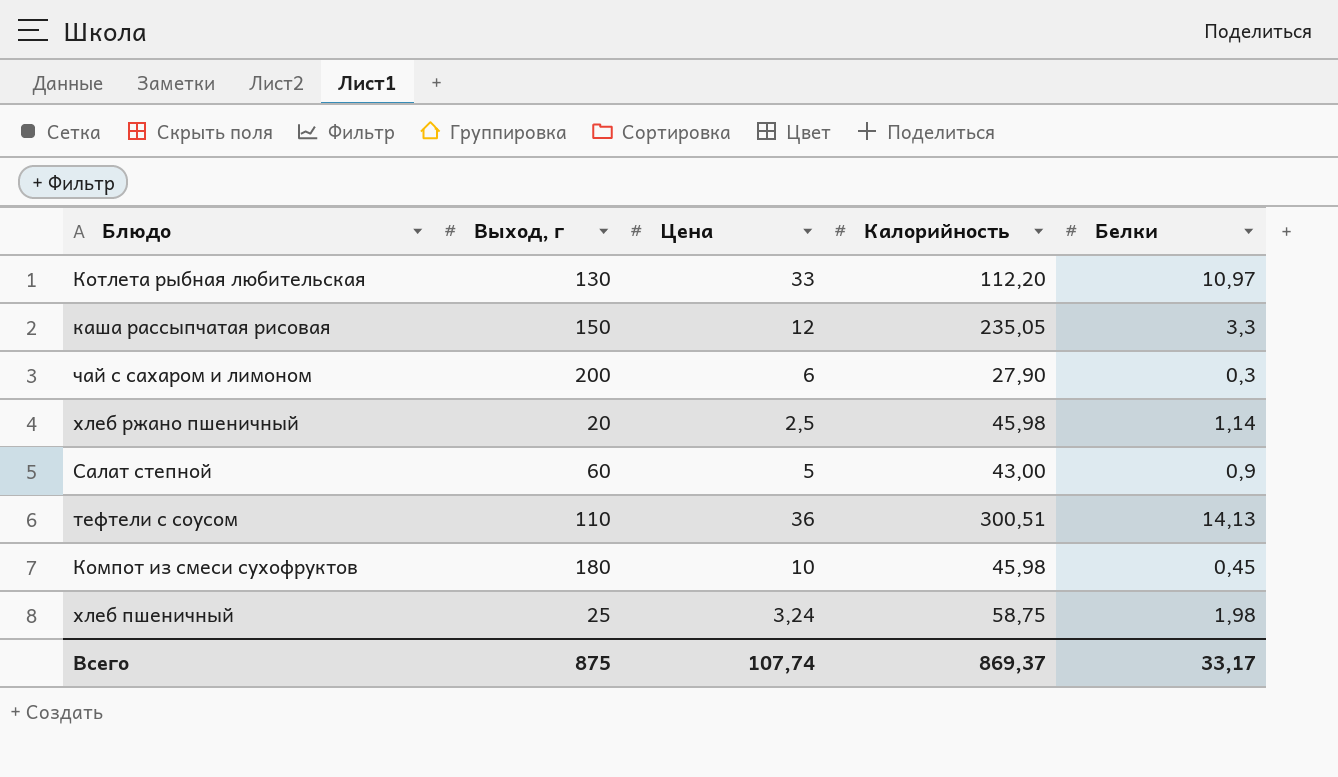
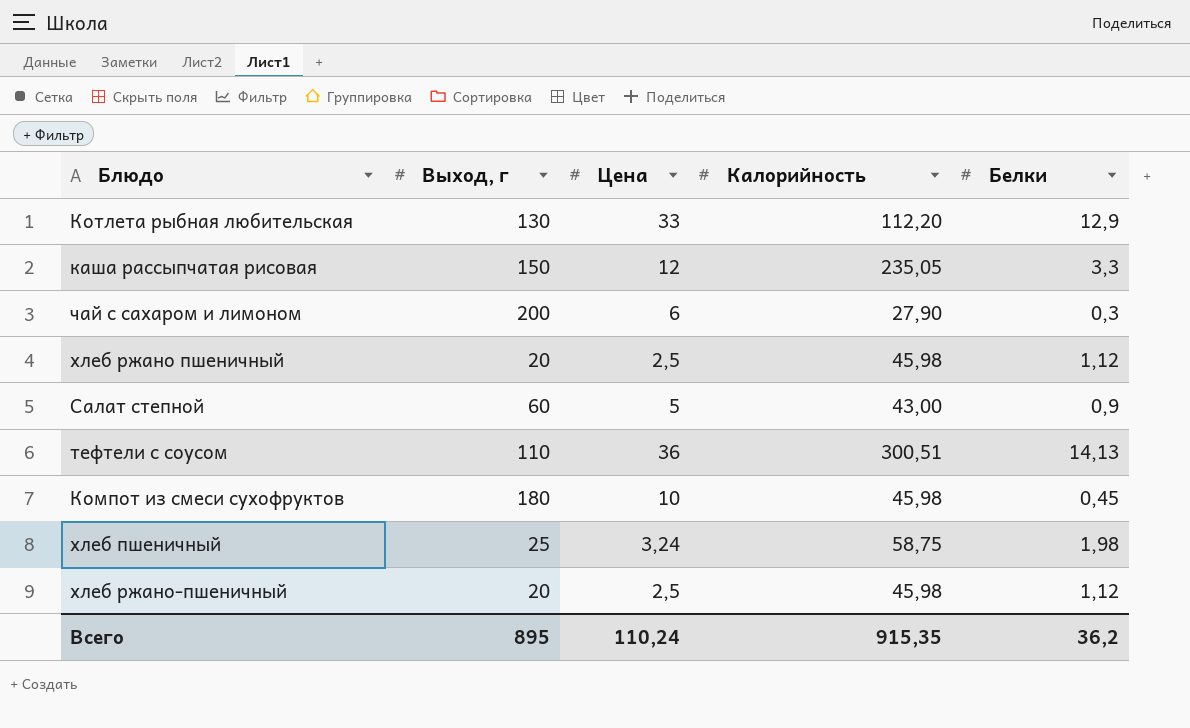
Котлета рыбная любительская | Белки: 10,97 -> 12,9
хлеб ржано пшеничный | Белки: 1,14 -> 1,12
row хлеб ржано-пшеничный: none -> 20 | 2,5 | 45,98 | 1,12
Всего | Выход, г: 875 -> 895
Всего | Цена: 107,74 -> 110,24
Всего | Калорийность: 869,37 -> 915,35
Всего | Белки: 33,17 -> 36,2

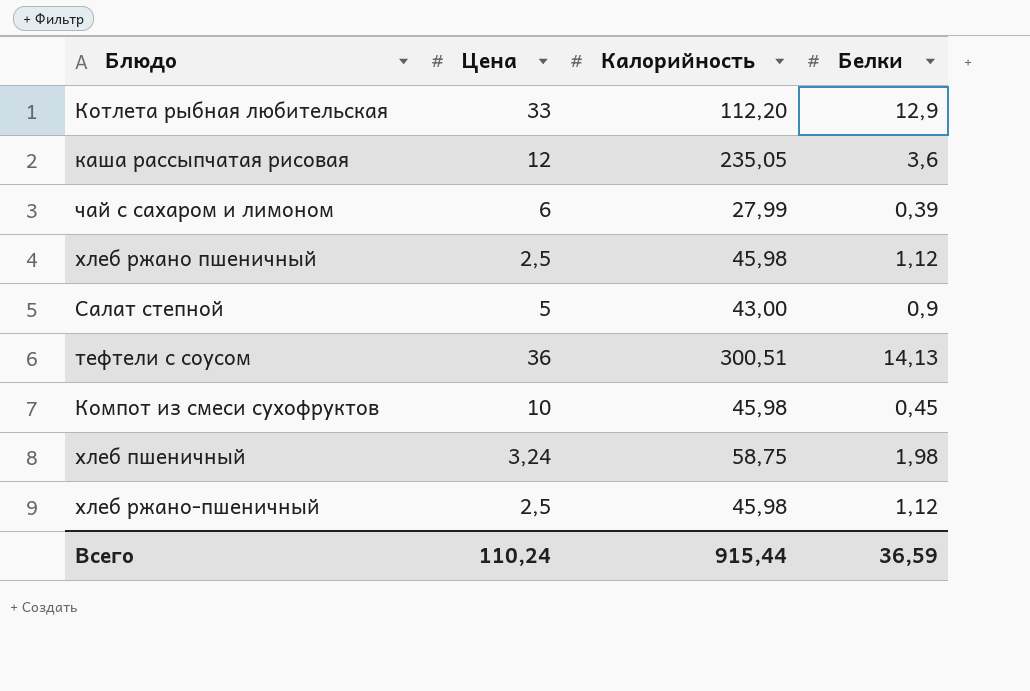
column Выход, г | position: 2 -> none
каша рассыпчатая рисовая | Белки: 3,3 -> 3,6
чай с сахаром и лимоном | Калорийность: 27,90 -> 27,99
чай с сахаром и лимоном | Белки: 0,3 -> 0,39
Всего | Калорийность: 915,35 -> 915,44
Всего | Белки: 36,2 -> 36,59

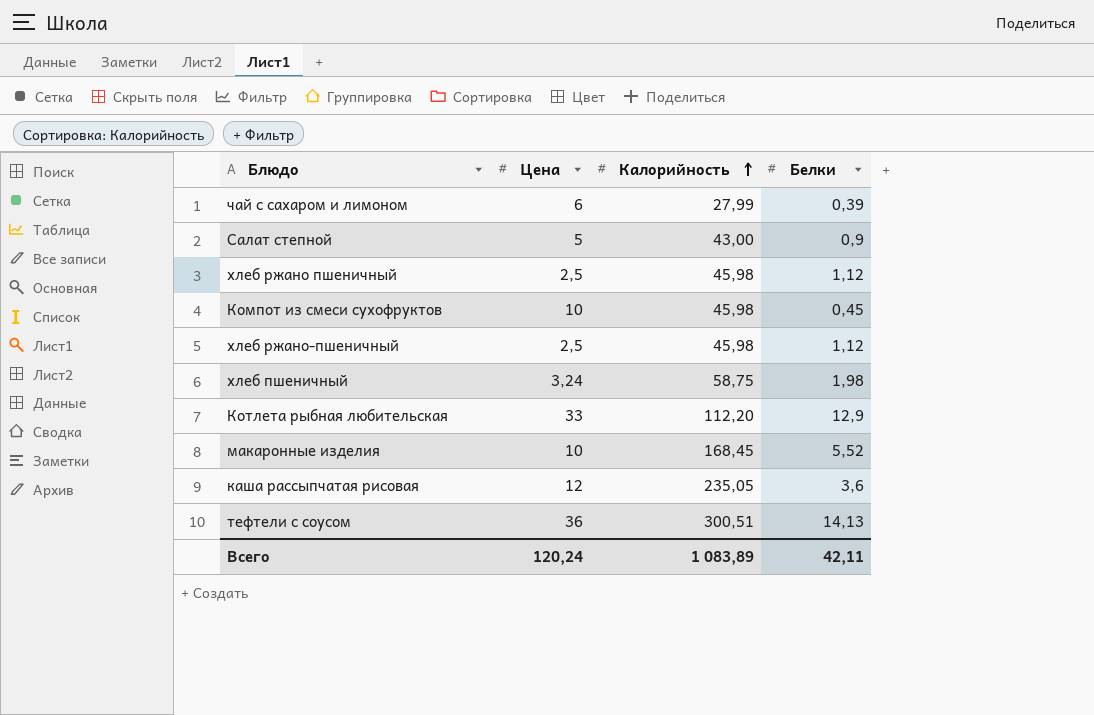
row order: none -> Калорийность ascending
row макаронные изделия: none -> 10 | 168,45 | 5,52
Всего | Цена: 110,24 -> 120,24
Всего | Калорийность: 915,44 -> 1 083,89
Всего | Белки: 36,59 -> 42,11

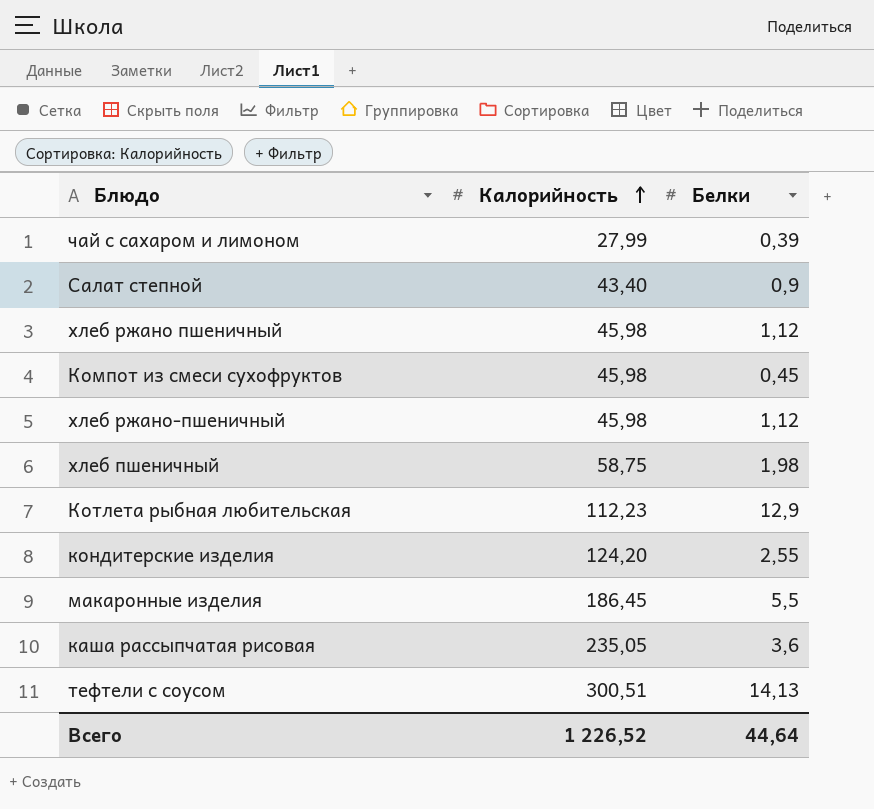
column Цена | position: 2 -> none
Салат степной | Калорийность: 43,00 -> 43,40
Котлета рыбная любительская | Калорийность: 112,20 -> 112,23
row кондитерские изделия: none -> 124,20 | 2,55
макаронные изделия | Калорийность: 168,45 -> 186,45
макаронные изделия | Белки: 5,52 -> 5,5
Всего | Калорийность: 1 083,89 -> 1 226,52
Всего | Белки: 42,11 -> 44,64

